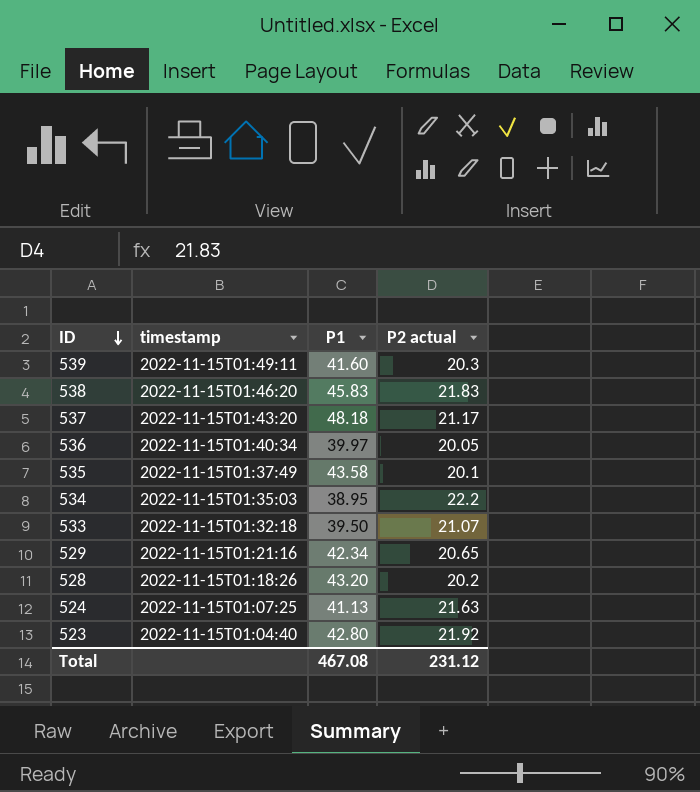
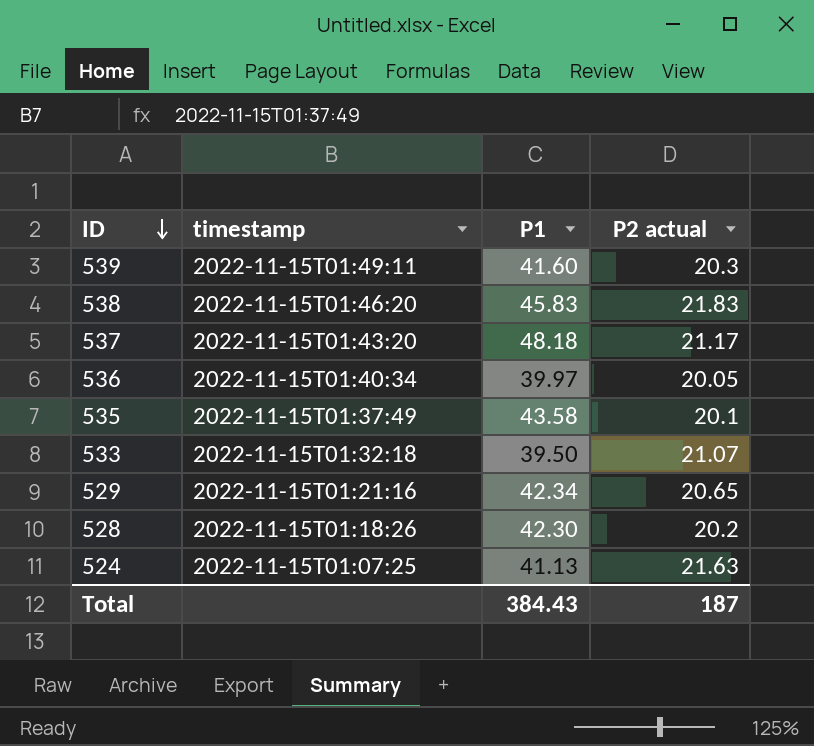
row 534: 2022-11-15T01:35:03 | 38.95 | 22.2 -> none
row 523: 2022-11-15T01:04:40 | 42.80 | 21.92 -> none
528 | P1: 43.20 -> 42.30
Total | P1: 467.08 -> 384.43
Total | P2 actual: 231.12 -> 187

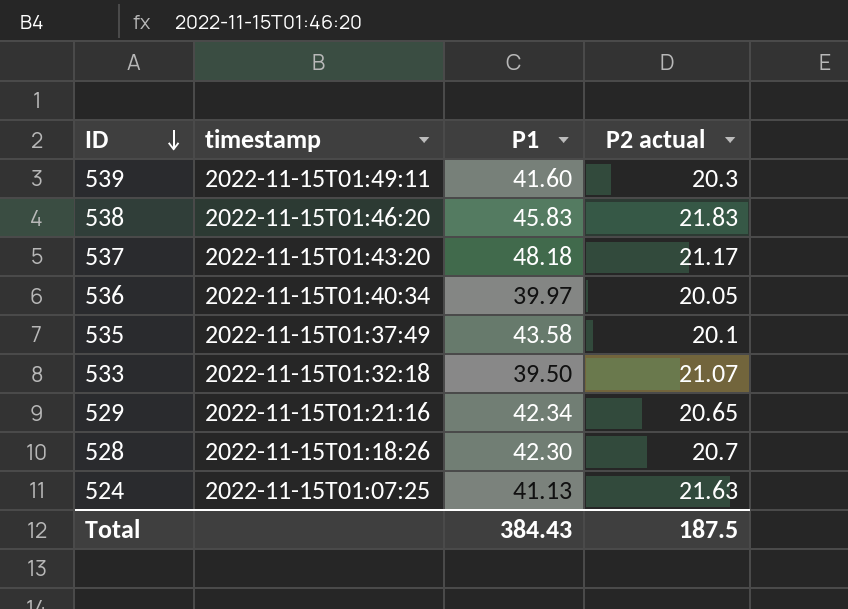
528 | P2 actual: 20.2 -> 20.7
Total | P2 actual: 187 -> 187.5

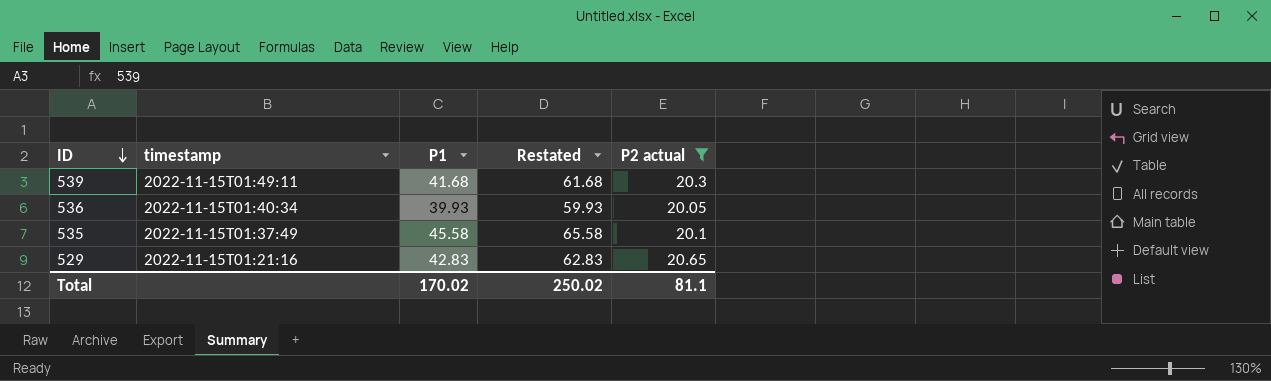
filter: none -> P2 actual <= 20.65
column Restated | formula: none -> [P1] + 20
539 | P1: 41.60 -> 41.68
536 | P1: 39.97 -> 39.93
535 | P1: 43.58 -> 45.58
529 | P1: 42.34 -> 42.83
Total | P1: 384.43 -> 170.02
Total | P2 actual: 187.5 -> 81.1

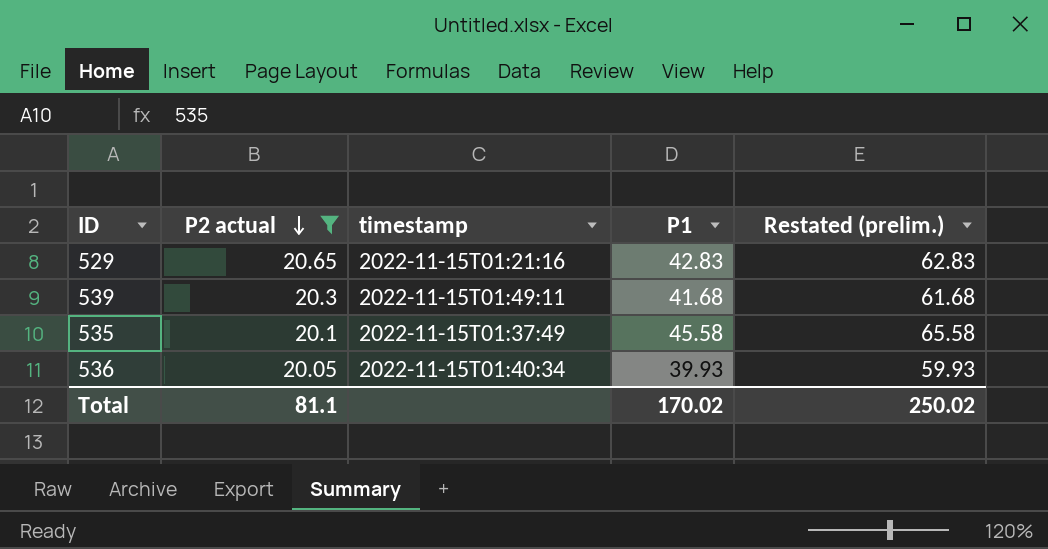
row order: ID descending -> P2 actual descending
column P2 actual | position: 5 -> 2
column name: Restated -> Restated (prelim.)

